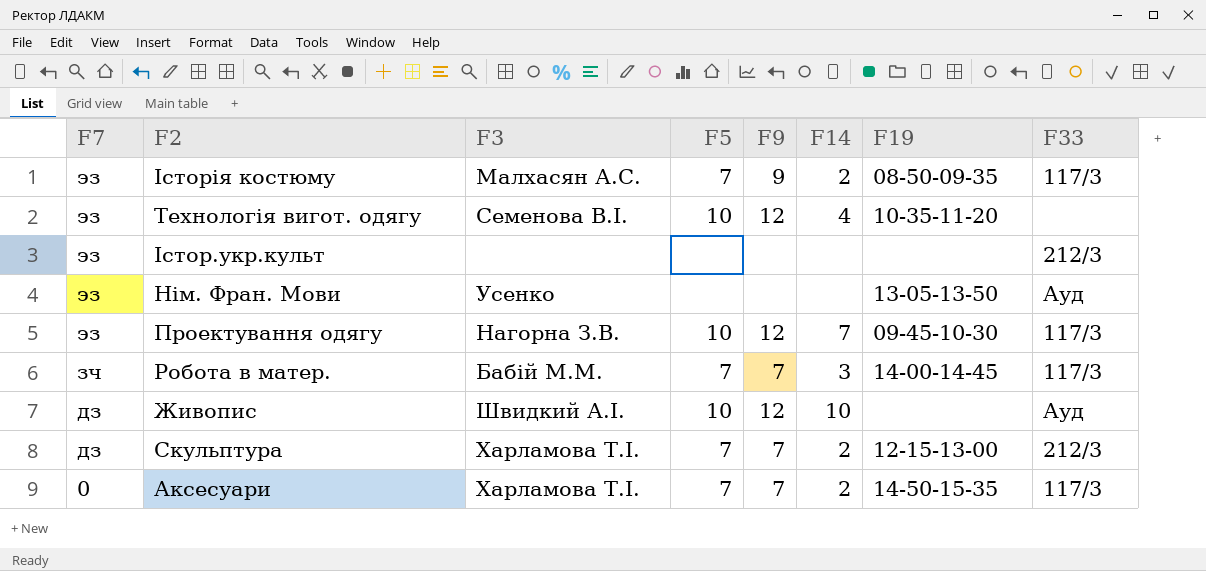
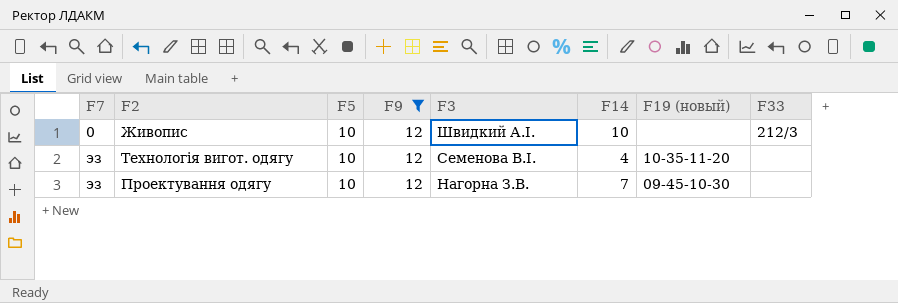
filter: none -> F9 = 12
row order: F7 descending -> F7 ascending
column F3 | position: 3 -> 5
column name: F19 -> F19 (новый)
Живопис | F7: дз -> 0
Живопис | F33: Ауд -> 212/3
Проектування одягу | F33: 117/3 -> none

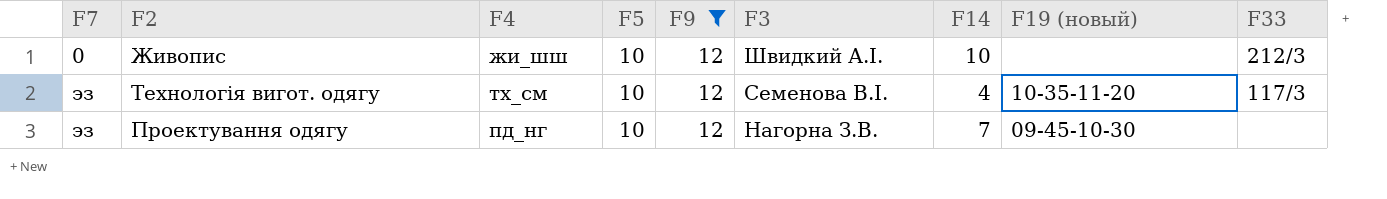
column F4 | position: none -> 3
Технологія вигот. одягу | F33: none -> 117/3

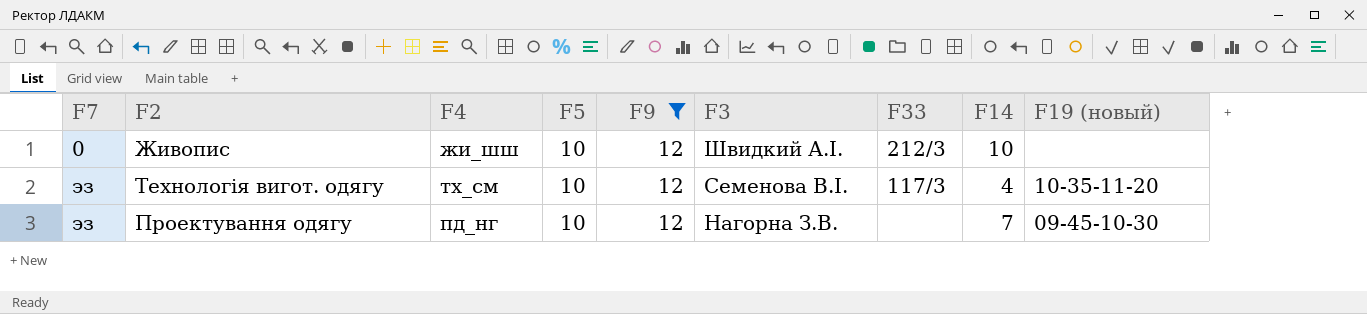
column F33 | position: 9 -> 7

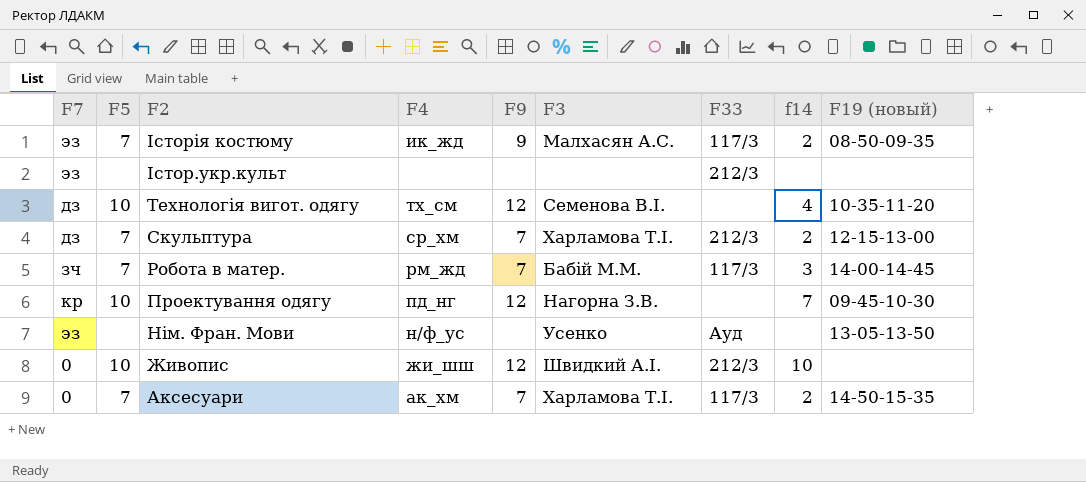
filter: F9 = 12 -> none
row order: F7 ascending -> F2 descending
column F5 | position: 4 -> 2
column name: F14 -> f14
Технологія вигот. одягу | F7: эз -> дз
Технологія вигот. одягу | F33: 117/3 -> none
Проектування одягу | F7: эз -> кр

